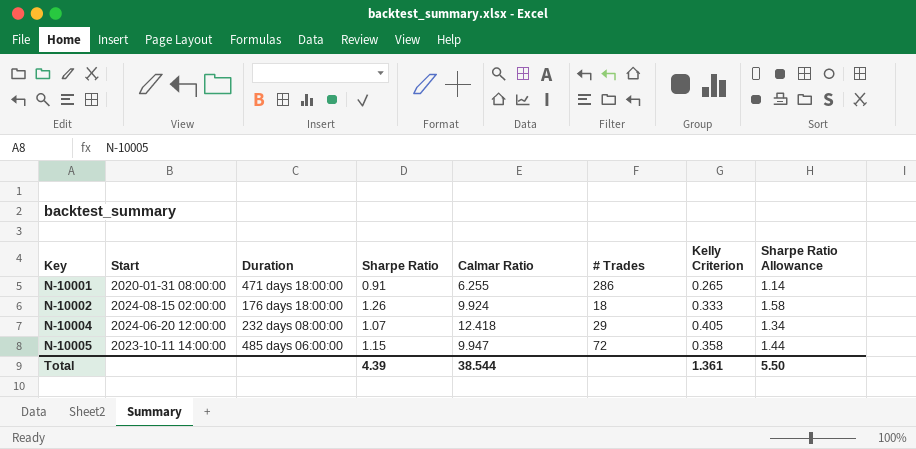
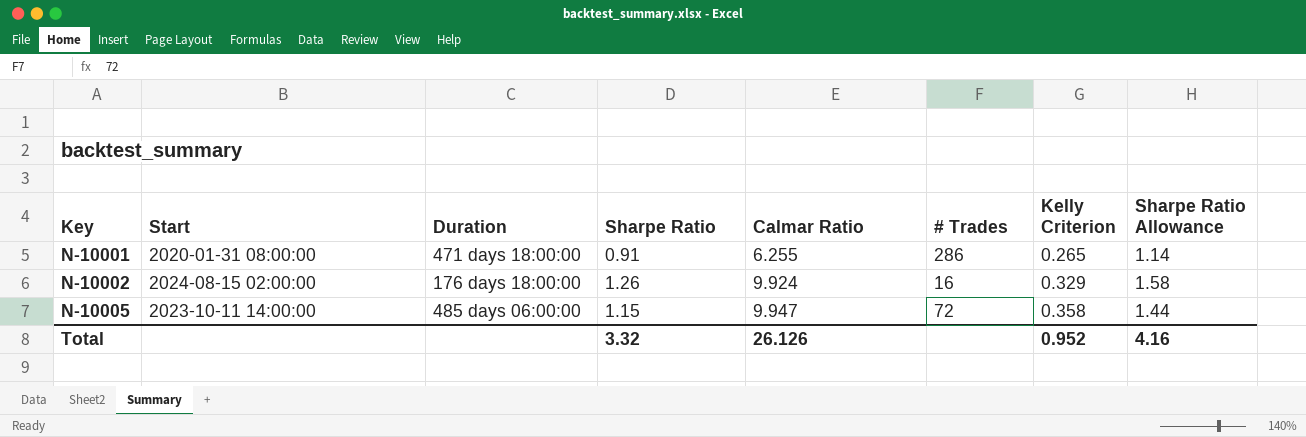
row N-10004: 2024-06-20 12:00:00 | 232 days 08:00:00 | 1.07 | 12.418 | 29 | 0.405 | 1.34 -> none
N-10002 | # Trades: 18 -> 16
N-10002 | Kelly Criterion: 0.333 -> 0.329
Total | Sharpe Ratio: 4.39 -> 3.32
Total | Calmar Ratio: 38.544 -> 26.126
Total | Kelly Criterion: 1.361 -> 0.952
Total | Sharpe Ratio Allowance: 5.50 -> 4.16

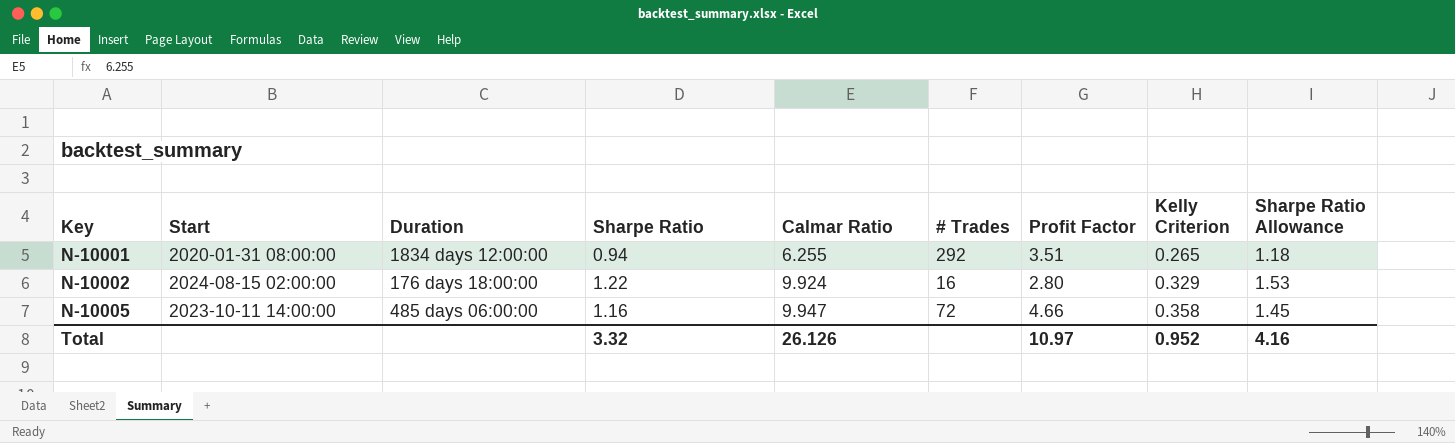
column Profit Factor | position: none -> 7
N-10001 | Duration: 471 days 18:00:00 -> 1834 days 12:00:00
N-10001 | Sharpe Ratio: 0.91 -> 0.94
N-10001 | # Trades: 286 -> 292
N-10001 | Sharpe Ratio Allowance: 1.14 -> 1.18
N-10002 | Sharpe Ratio: 1.26 -> 1.22
N-10002 | Sharpe Ratio Allowance: 1.58 -> 1.53
N-10005 | Sharpe Ratio: 1.15 -> 1.16
N-10005 | Sharpe Ratio Allowance: 1.44 -> 1.45

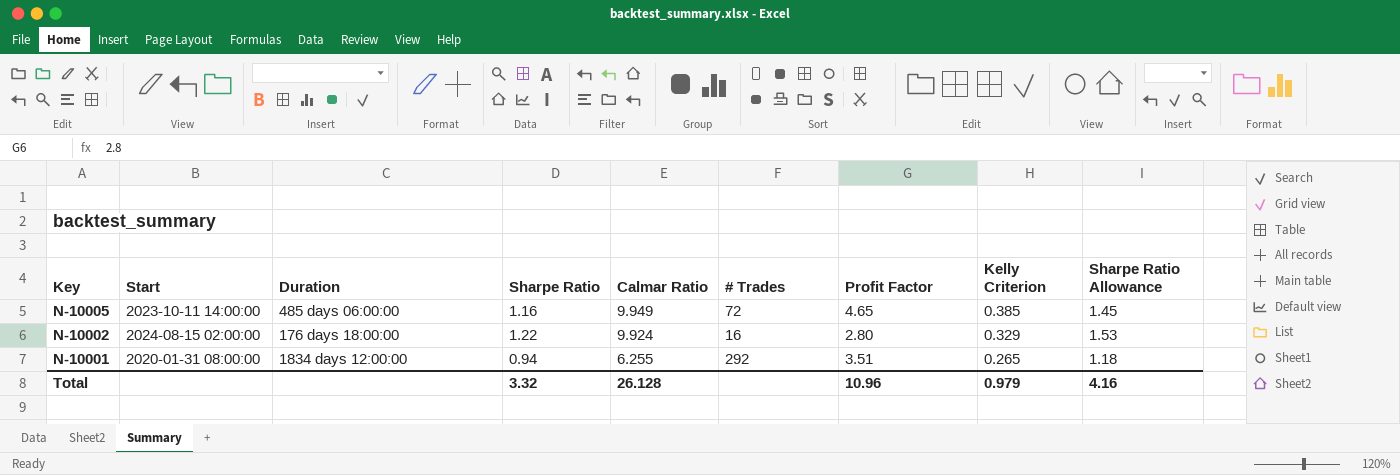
row order: Key ascending -> Key descending
N-10005 | Calmar Ratio: 9.947 -> 9.949
N-10005 | Profit Factor: 4.66 -> 4.65
N-10005 | Kelly Criterion: 0.358 -> 0.385
Total | Calmar Ratio: 26.126 -> 26.128
Total | Profit Factor: 10.97 -> 10.96
Total | Kelly Criterion: 0.952 -> 0.979

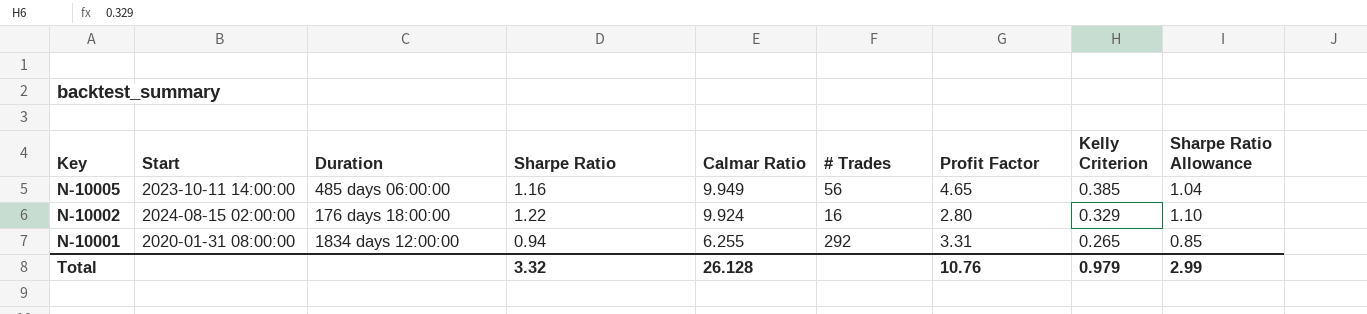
column Sharpe Ratio Allowance | formula: [Sharpe Ratio] * 1.25 -> [Sharpe Ratio] * 0.9
N-10005 | # Trades: 72 -> 56
N-10001 | Profit Factor: 3.51 -> 3.31
Total | Profit Factor: 10.96 -> 10.76
Total | Sharpe Ratio Allowance: 4.16 -> 2.99

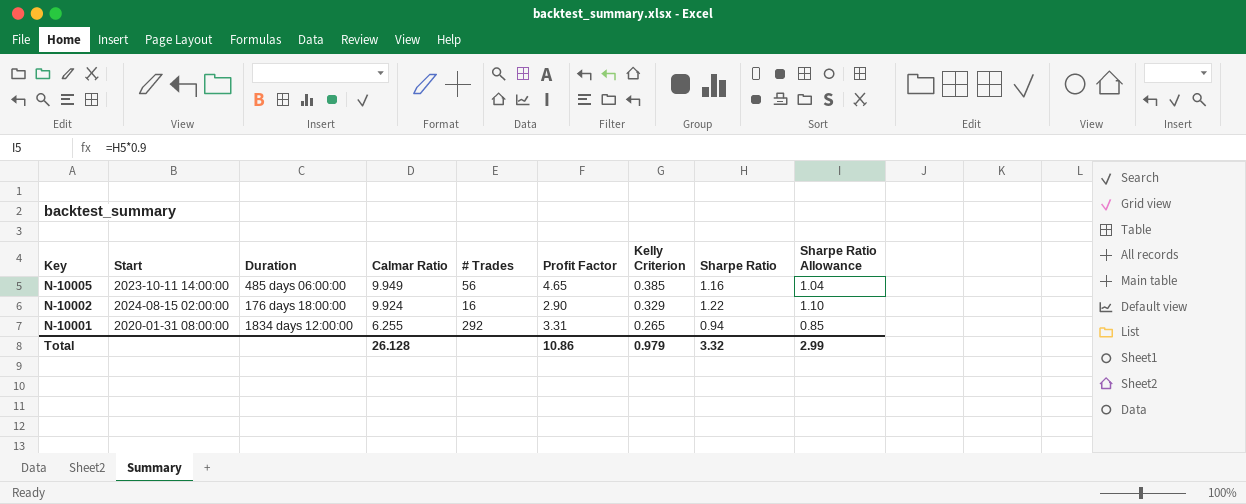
column Sharpe Ratio | position: 4 -> 8
N-10002 | Profit Factor: 2.80 -> 2.90
Total | Profit Factor: 10.76 -> 10.86

